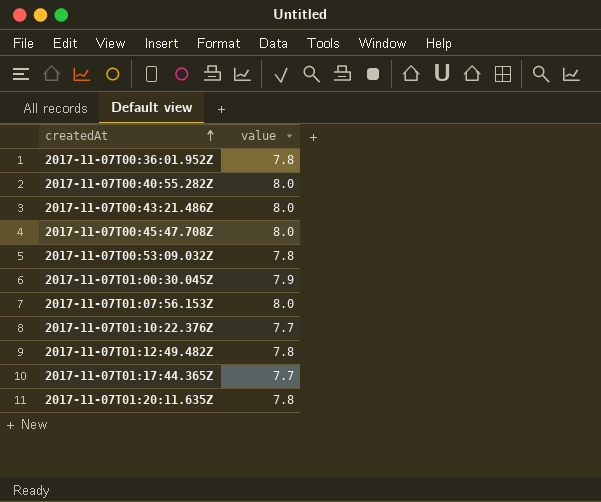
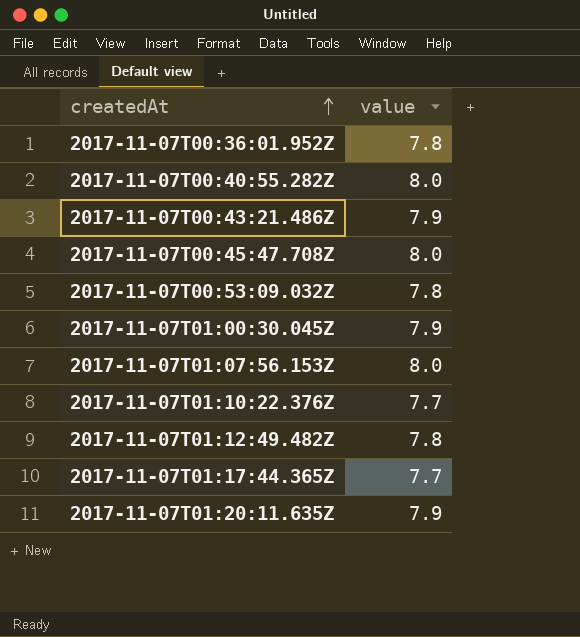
2017-11-07T00:43:21.486Z | value: 8.0 -> 7.9
2017-11-07T01:20:11.635Z | value: 7.8 -> 7.9

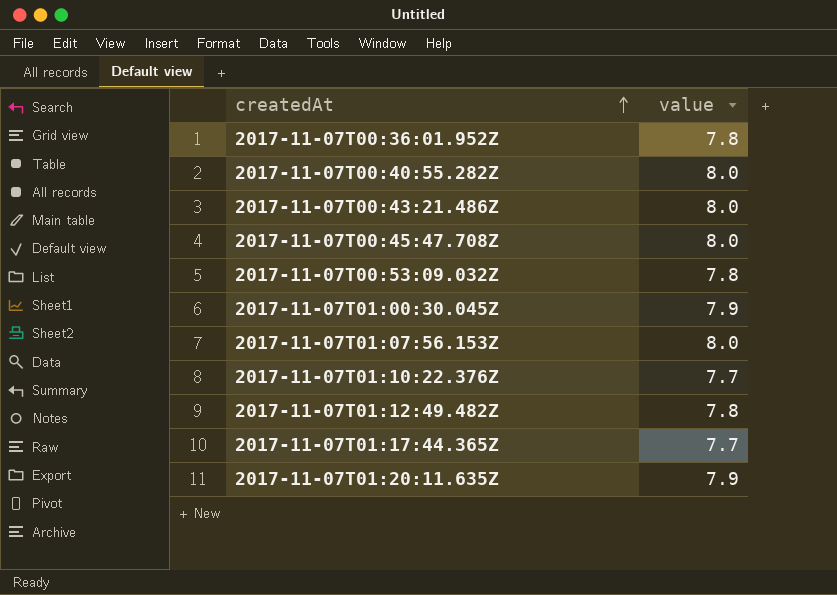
2017-11-07T00:43:21.486Z | value: 7.9 -> 8.0

